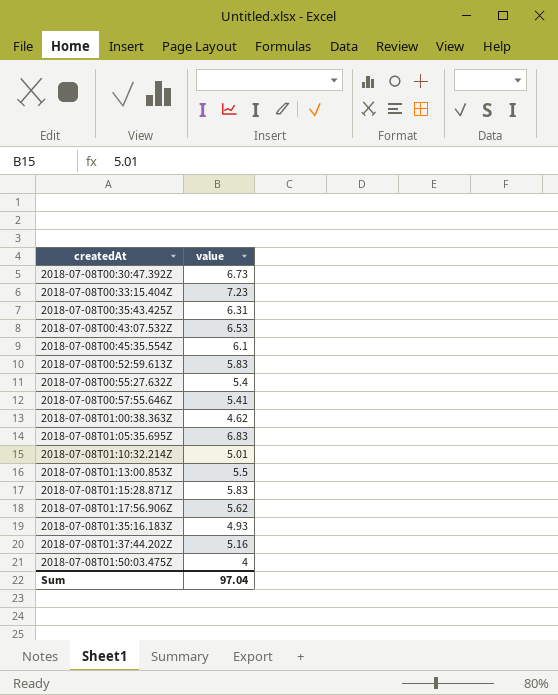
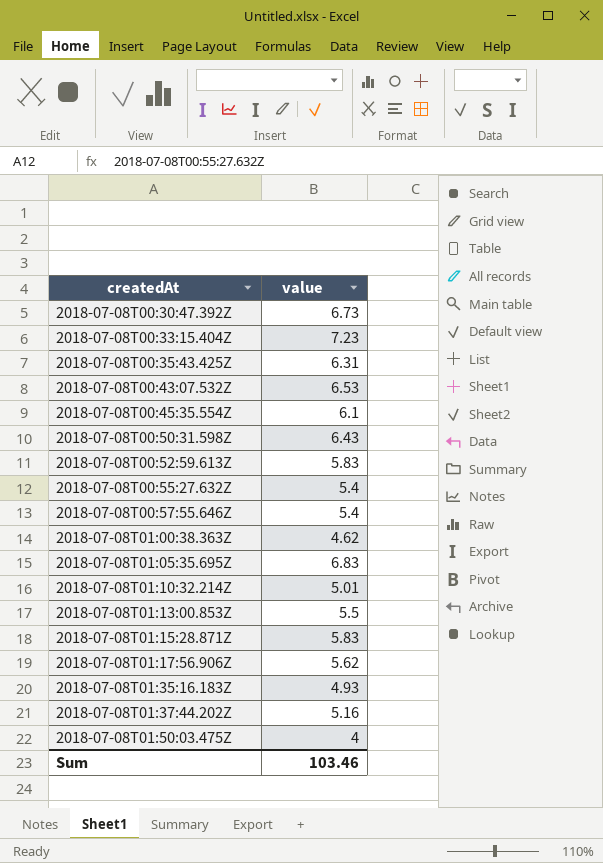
row 2018-07-08T00:50:31.598Z: none -> 6.43
2018-07-08T00:57:55.646Z | value: 5.41 -> 5.4
Sum | value: 97.04 -> 103.46

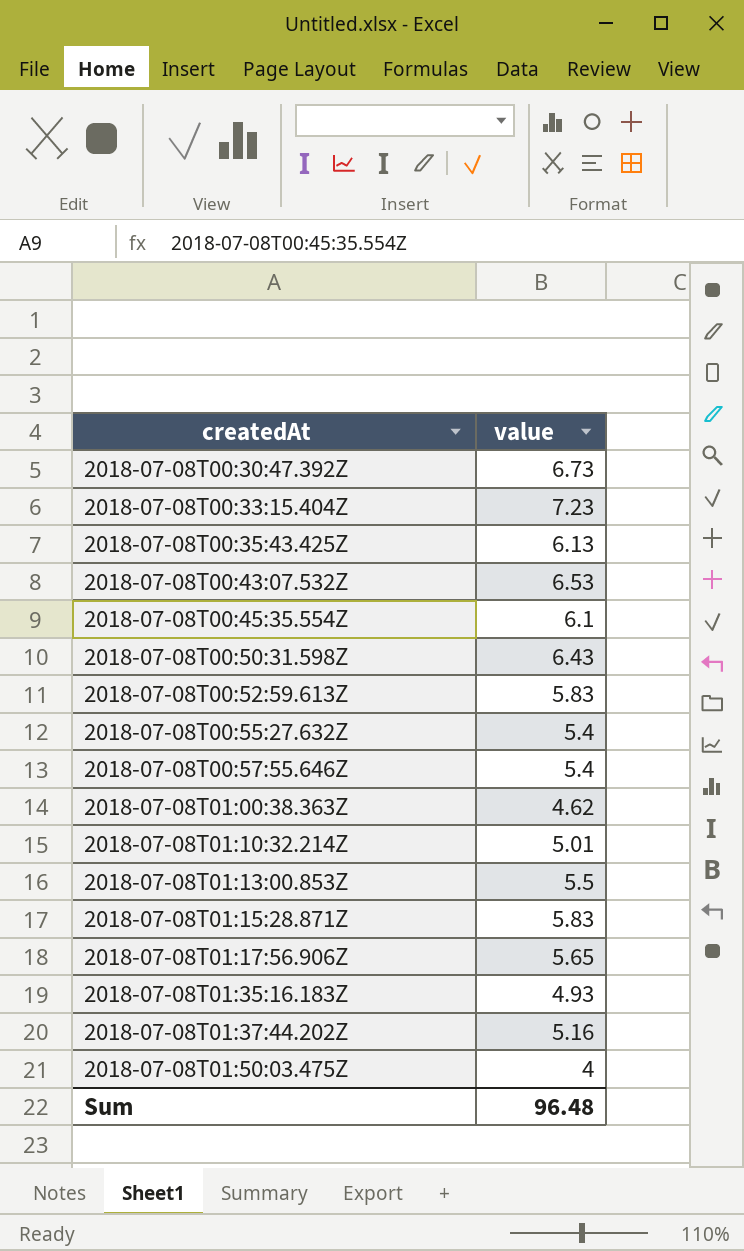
row 2018-07-08T01:05:35.695Z: 6.83 -> none
2018-07-08T00:35:43.425Z | value: 6.31 -> 6.13
2018-07-08T01:17:56.906Z | value: 5.62 -> 5.65
Sum | value: 103.46 -> 96.48

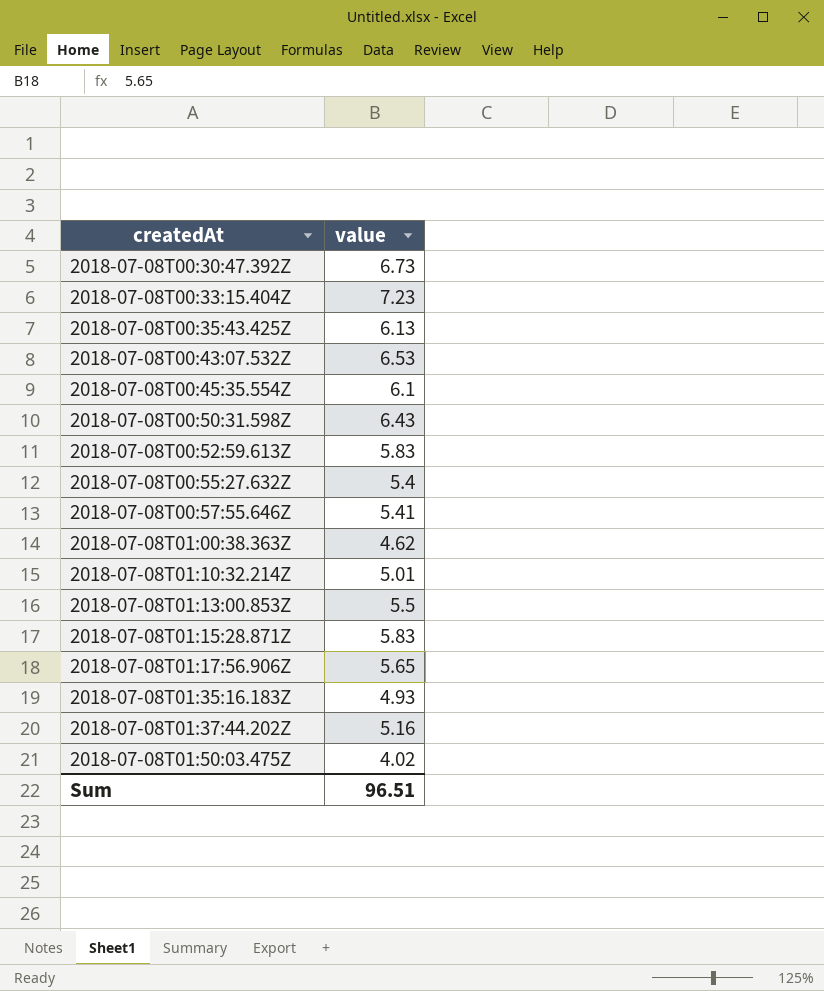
2018-07-08T00:57:55.646Z | value: 5.4 -> 5.41
2018-07-08T01:50:03.475Z | value: 4 -> 4.02
Sum | value: 96.48 -> 96.51

